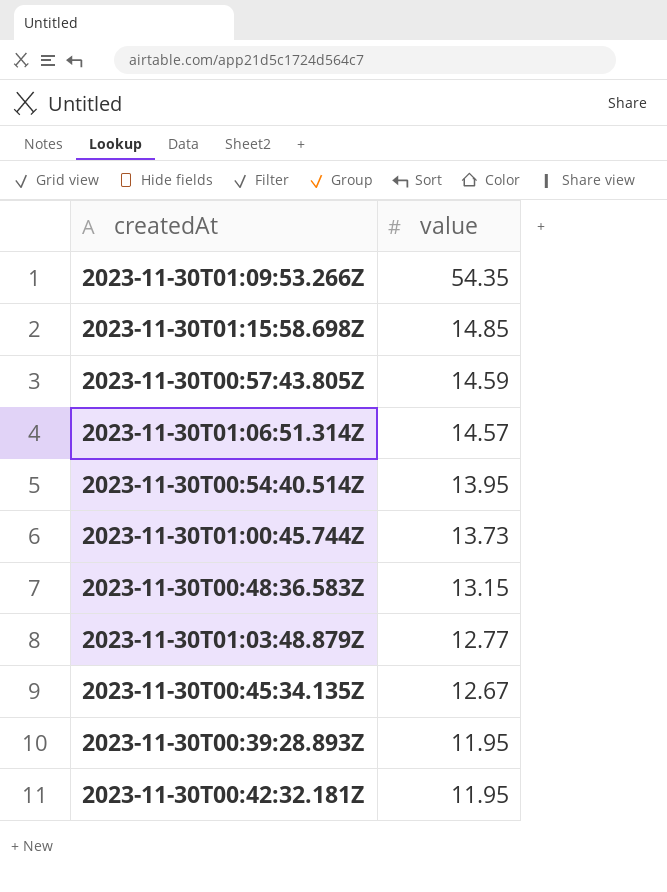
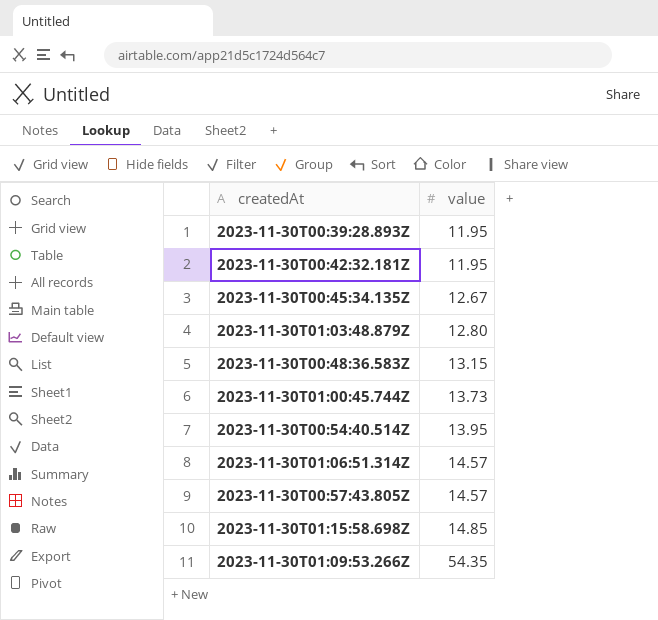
row order: value descending -> value ascending
2023-11-30T01:03:48.879Z | value: 12.77 -> 12.80
2023-11-30T00:57:43.805Z | value: 14.59 -> 14.57

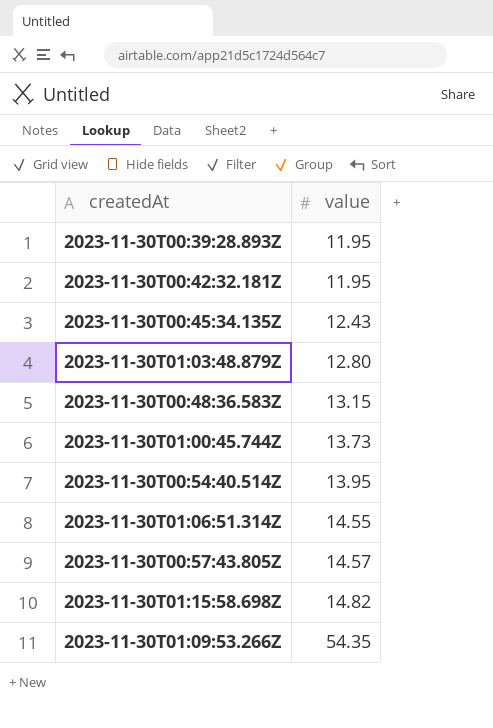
2023-11-30T00:45:34.135Z | value: 12.67 -> 12.43
2023-11-30T01:06:51.314Z | value: 14.57 -> 14.55
2023-11-30T01:15:58.698Z | value: 14.85 -> 14.82

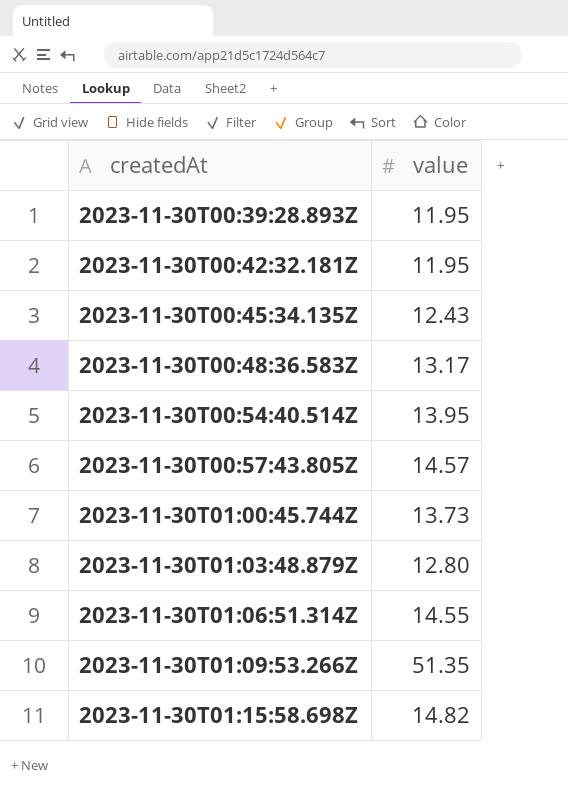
row order: value ascending -> createdAt ascending
2023-11-30T00:48:36.583Z | value: 13.15 -> 13.17
2023-11-30T01:09:53.266Z | value: 54.35 -> 51.35

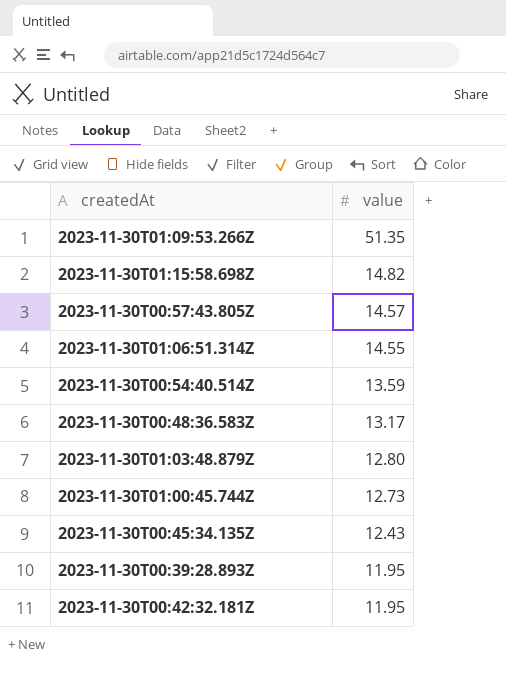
row order: createdAt ascending -> value descending
2023-11-30T00:54:40.514Z | value: 13.95 -> 13.59
2023-11-30T01:00:45.744Z | value: 13.73 -> 12.73

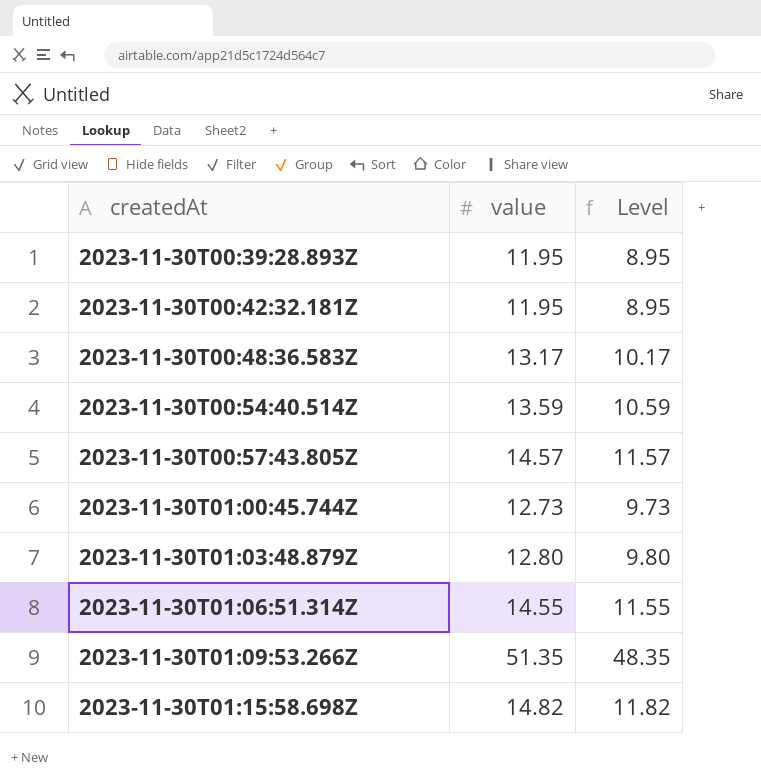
row order: value descending -> createdAt ascending
column Level | formula: none -> [value] - 3
row 2023-11-30T00:45:34.135Z: 12.43 -> none

